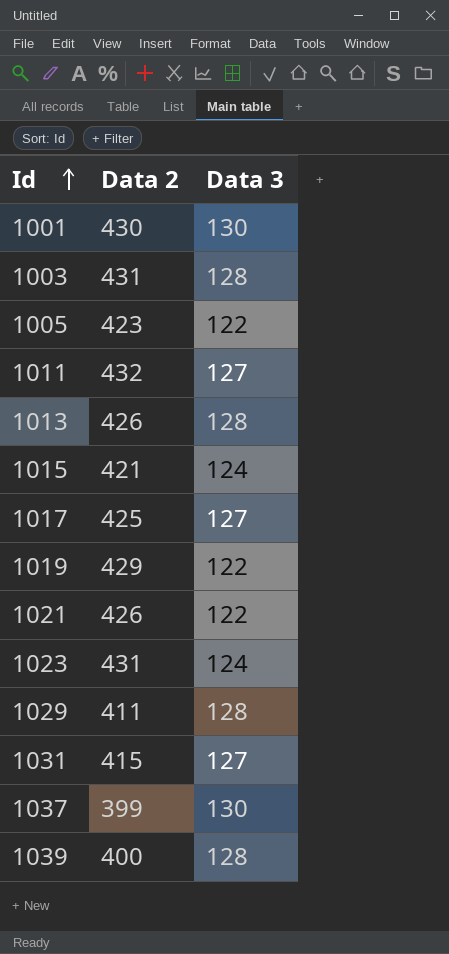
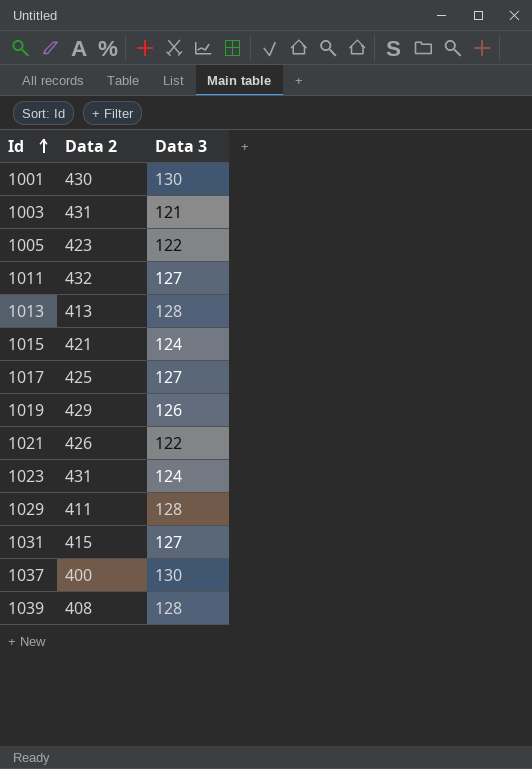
1003 | Data 3: 128 -> 121
1013 | Data 2: 426 -> 413
1019 | Data 3: 122 -> 126
1037 | Data 2: 399 -> 400
1039 | Data 2: 400 -> 408

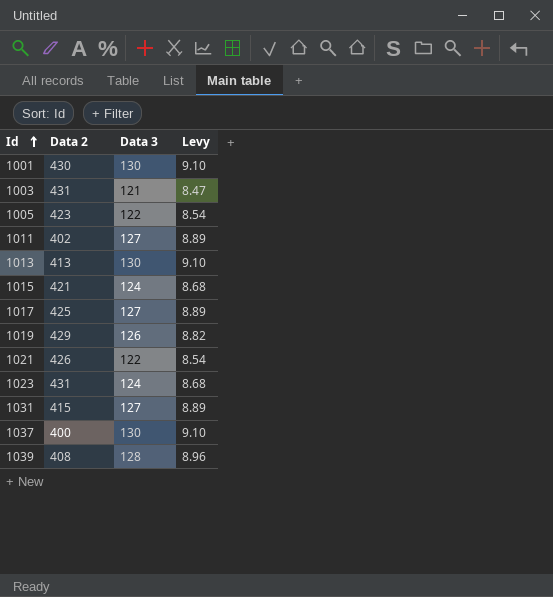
column Levy | formula: none -> [Data 3] * 0.07
row 1029: 411 | 128 -> none
1011 | Data 2: 432 -> 402
1013 | Data 3: 128 -> 130

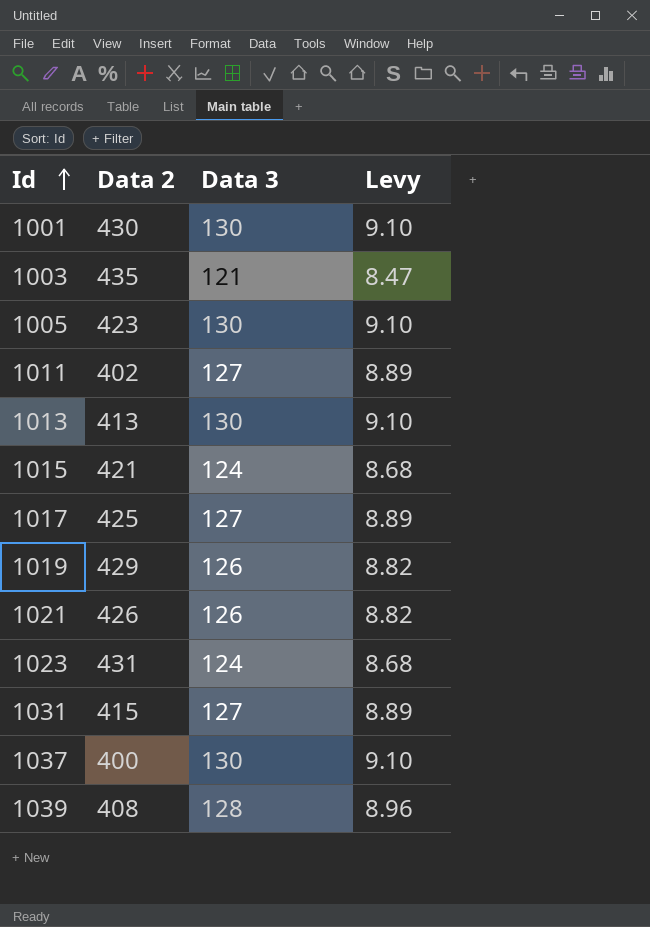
1003 | Data 2: 431 -> 435
1005 | Data 3: 122 -> 130
1005 | Levy: 8.54 -> 9.10
1021 | Data 3: 122 -> 126
1021 | Levy: 8.54 -> 8.82

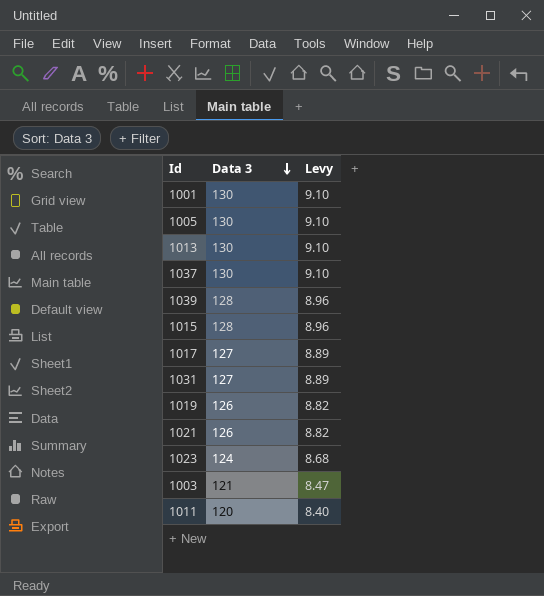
row order: Id ascending -> Data 3 descending
column Data 2 | position: 2 -> none
1015 | Data 3: 124 -> 128
1015 | Levy: 8.68 -> 8.96
1011 | Data 3: 127 -> 120
1011 | Levy: 8.89 -> 8.40

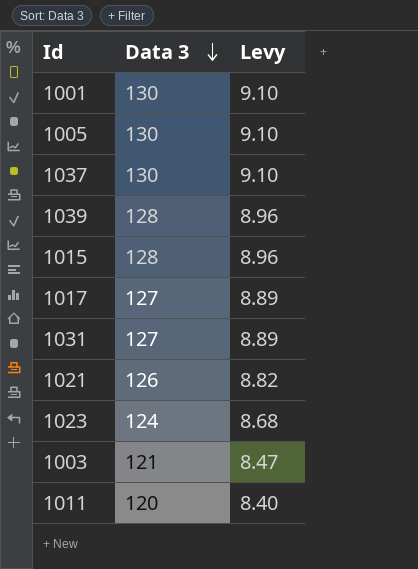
row 1013: 130 | 9.10 -> none
row 1019: 126 | 8.82 -> none

